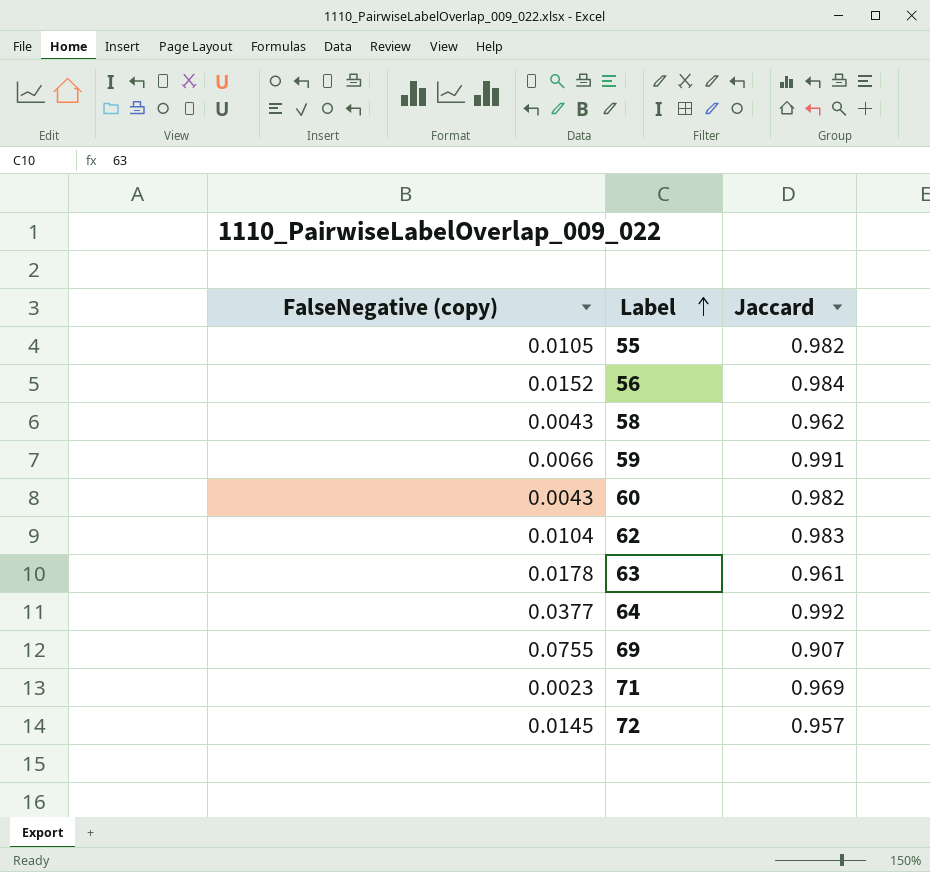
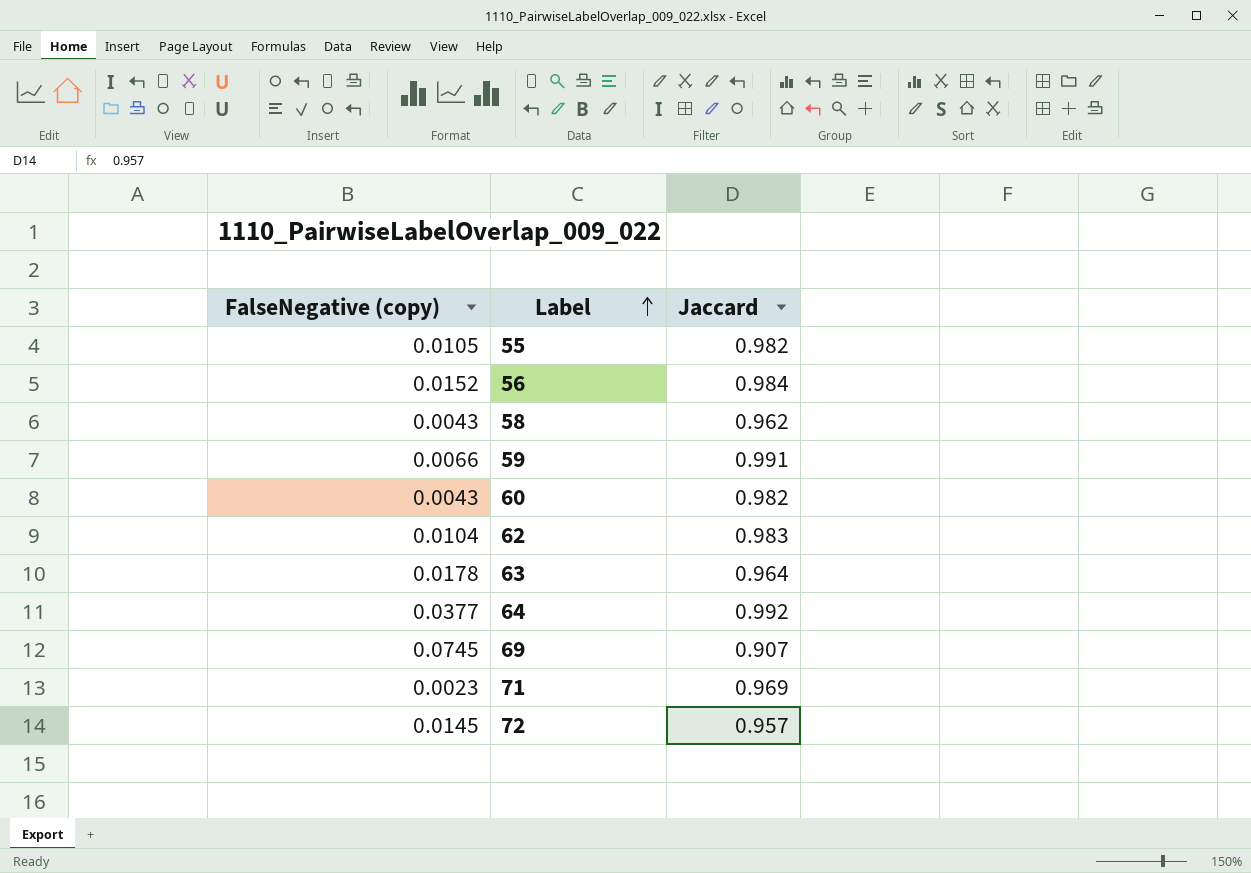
63 | Jaccard: 0.961 -> 0.964
69 | FalseNegative (copy): 0.0755 -> 0.0745

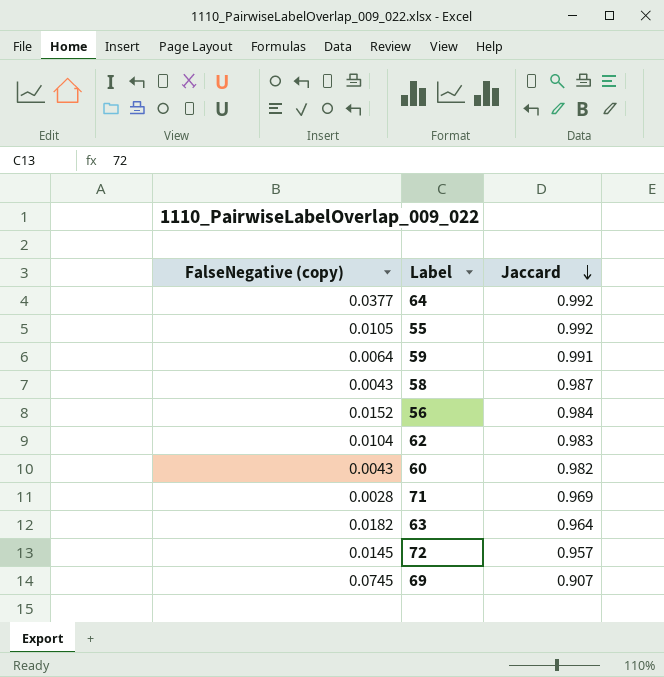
row order: Label ascending -> Jaccard descending
55 | Jaccard: 0.982 -> 0.992
59 | FalseNegative (copy): 0.0066 -> 0.0064
58 | Jaccard: 0.962 -> 0.987
71 | FalseNegative (copy): 0.0023 -> 0.0028
63 | FalseNegative (copy): 0.0178 -> 0.0182

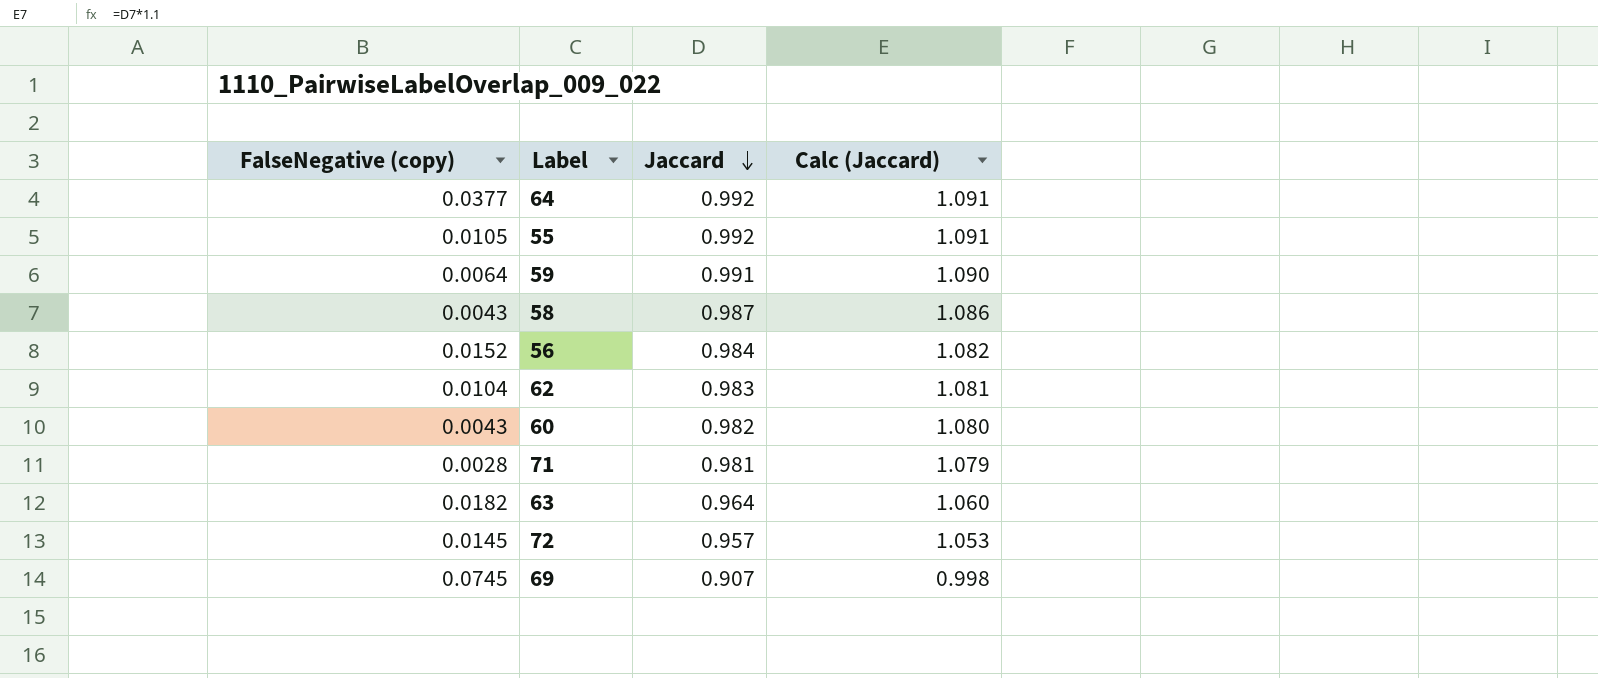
column Calc (Jaccard) | formula: none -> [Jaccard] * 1.1
71 | Jaccard: 0.969 -> 0.981

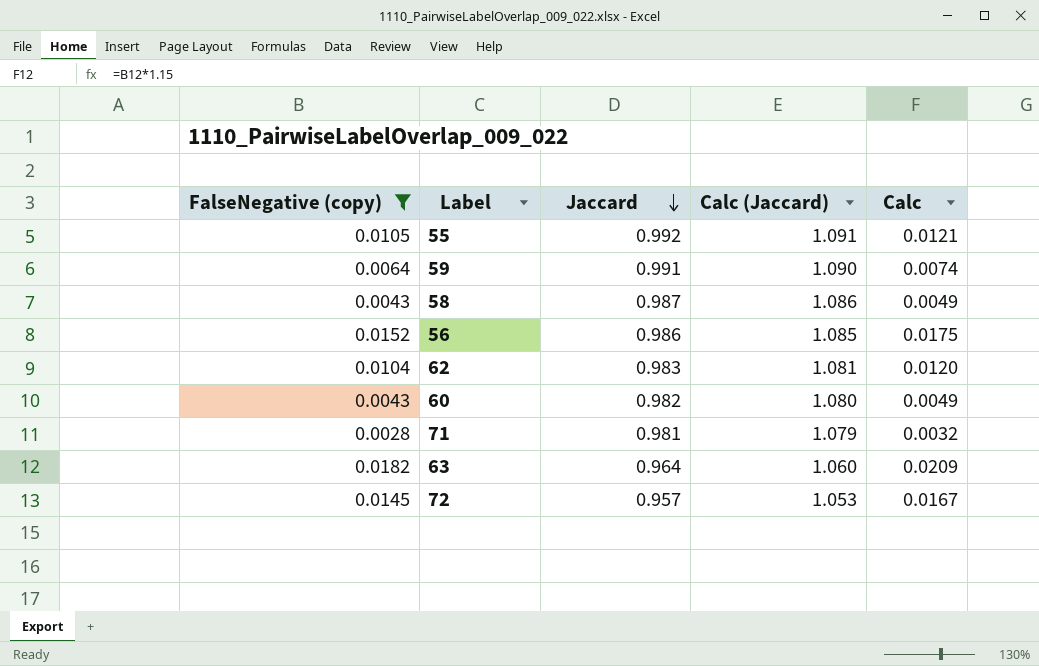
filter: none -> FalseNegative (copy) <= 0.0182
column Calc | formula: none -> [FalseNegative (copy)] * 1.15
56 | Jaccard: 0.984 -> 0.986
56 | Calc (Jaccard): 1.082 -> 1.085

